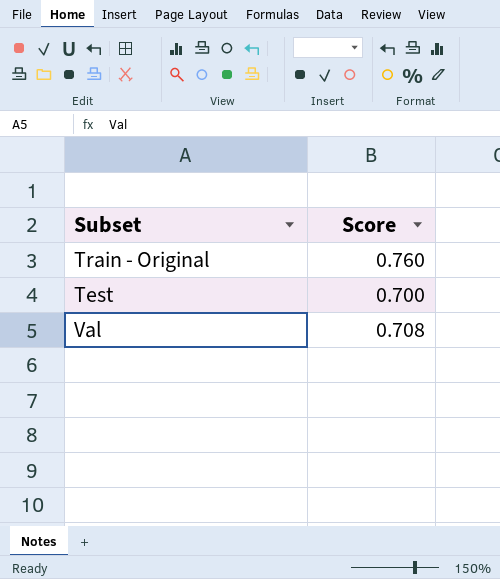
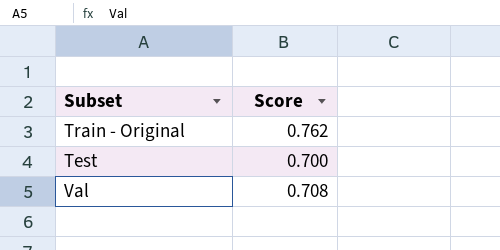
Train - Original | Score: 0.760 -> 0.762

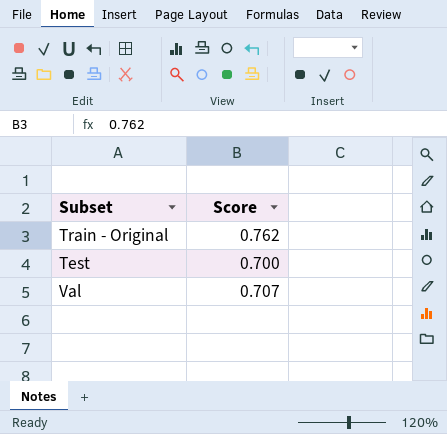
Val | Score: 0.708 -> 0.707

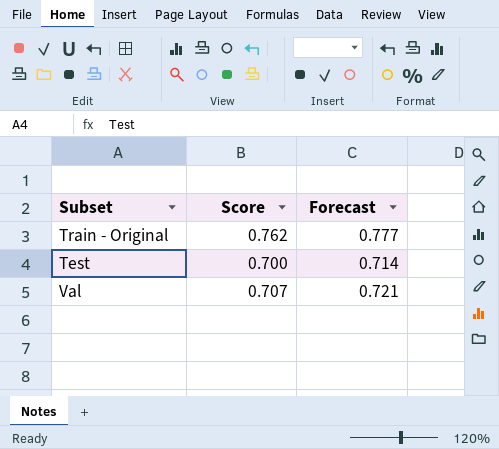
column Forecast | formula: none -> [Score] * 1.02

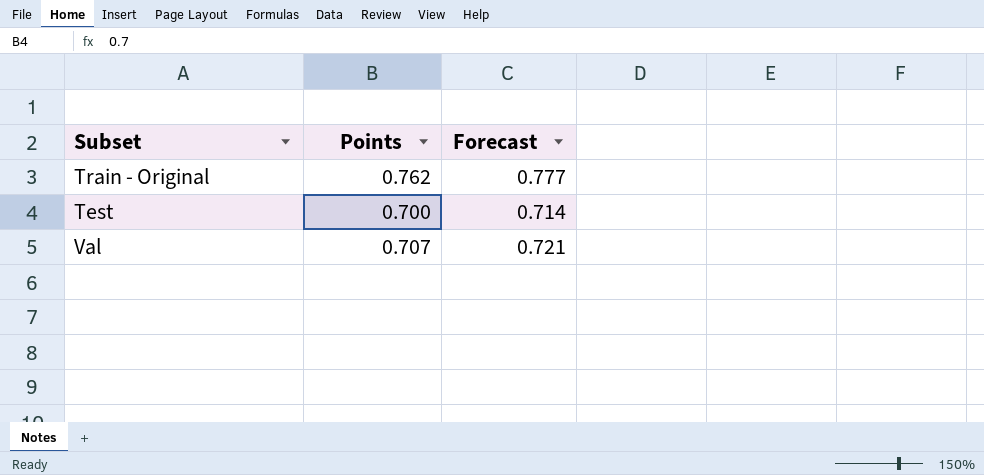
column name: Score -> Points

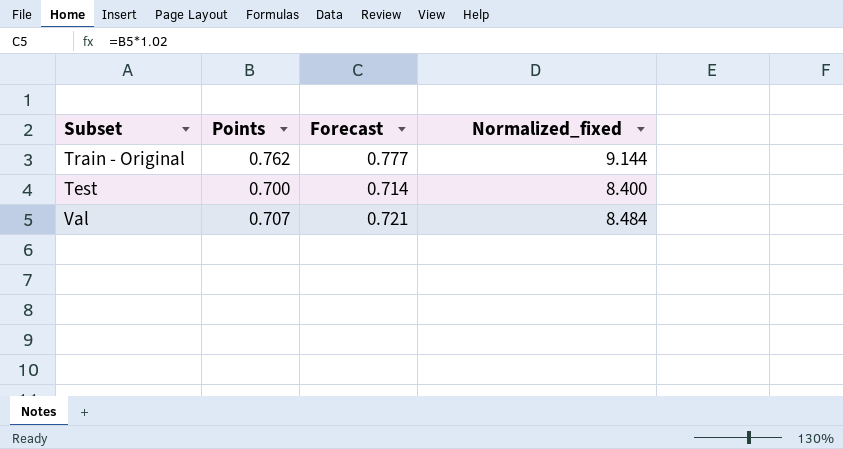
column Normalized_fixed | formula: none -> [Points] * 12

